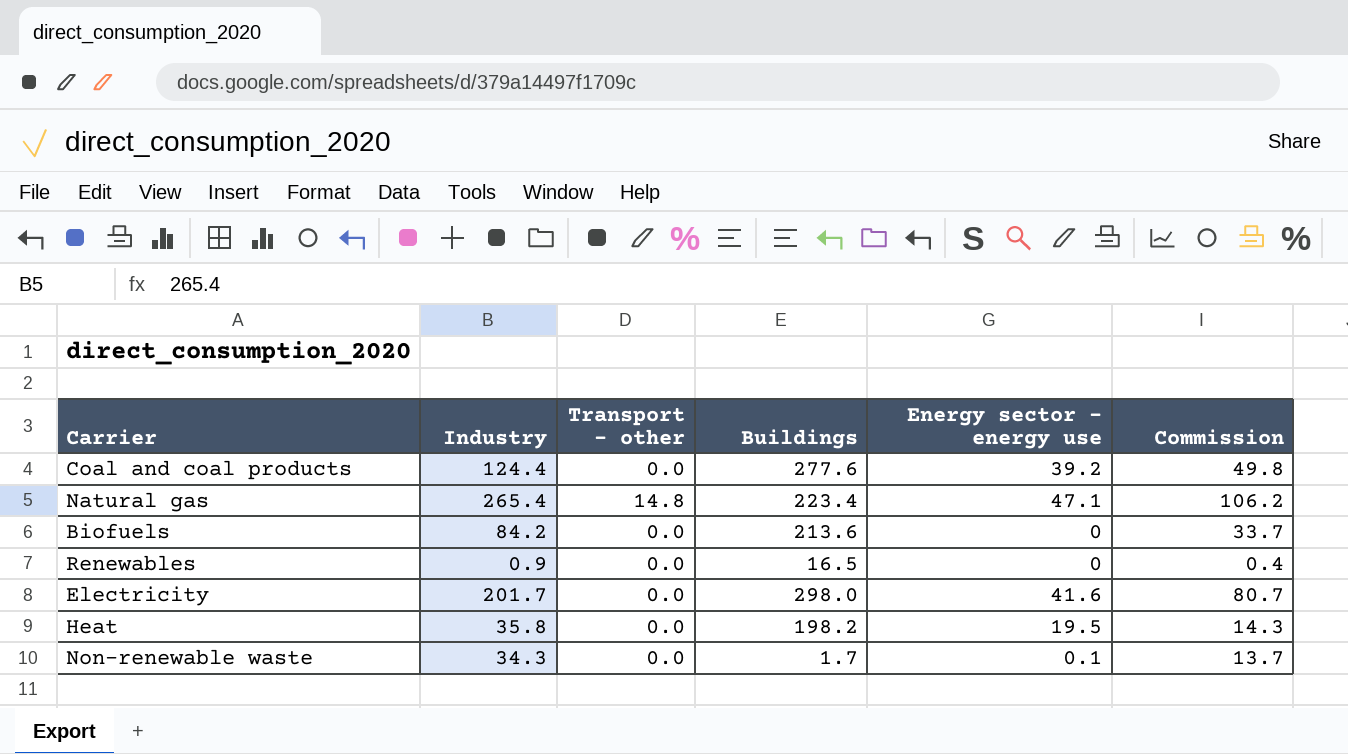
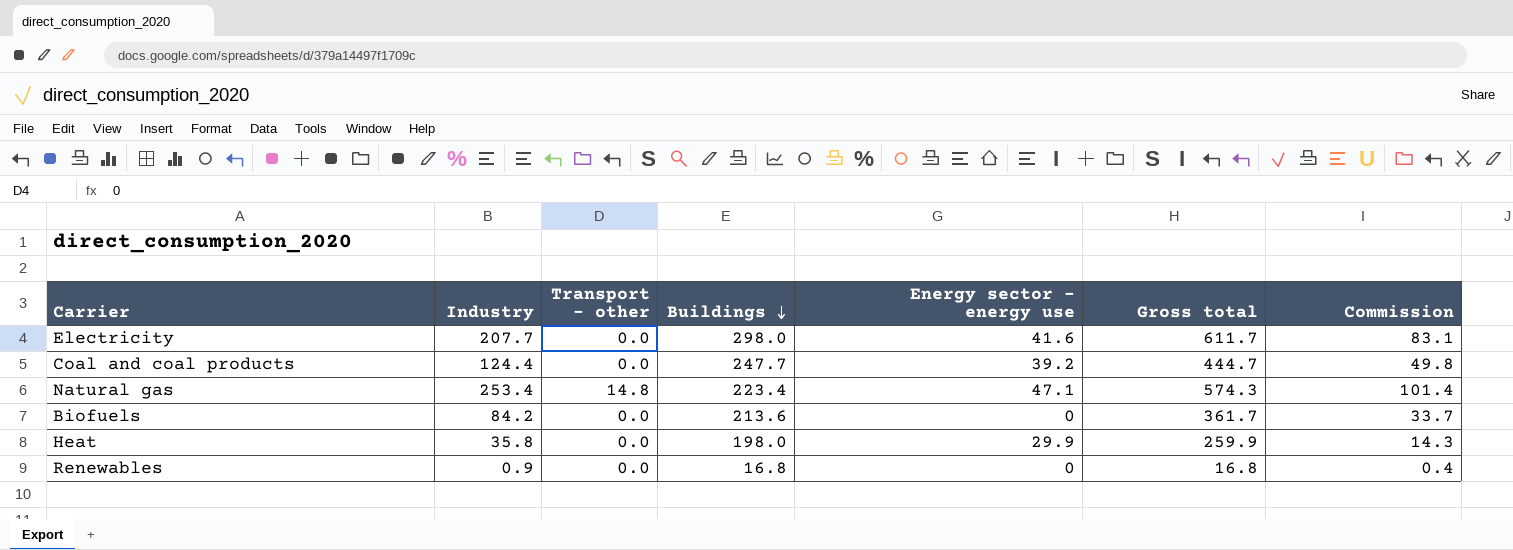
row order: none -> Buildings descending
column Gross total | position: none -> 6
row Non-renewable waste: 34.3 | 0.0 | 1.7 | 0.1 | 13.7 -> none
Electricity | Industry: 201.7 -> 207.7
Electricity | Commission: 80.7 -> 83.1
Coal and coal products | Buildings: 277.6 -> 247.7
Natural gas | Industry: 265.4 -> 253.4
Natural gas | Commission: 106.2 -> 101.4
Heat | Buildings: 198.2 -> 198.0
Heat | Energy sector - energy use: 19.5 -> 29.9
Renewables | Buildings: 16.5 -> 16.8

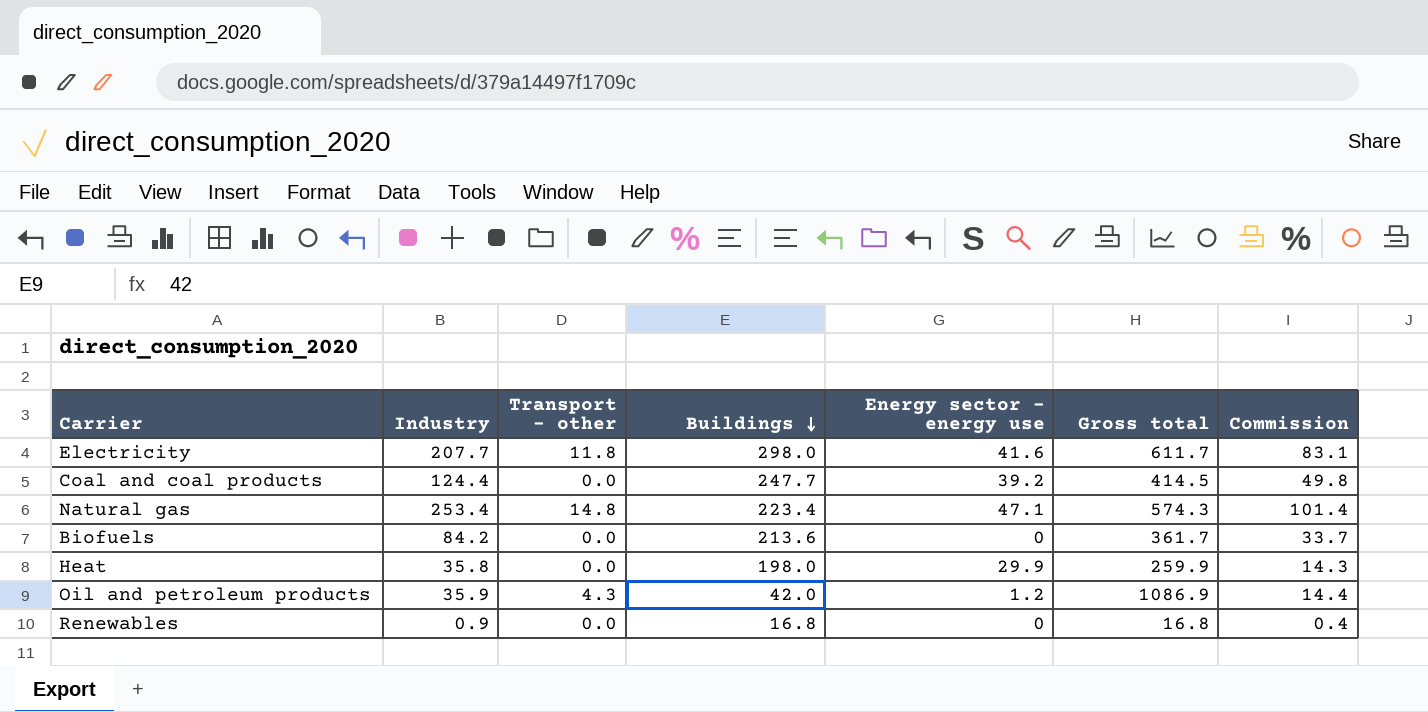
Electricity | Transport - other: 0.0 -> 11.8
Coal and coal products | Gross total: 444.7 -> 414.5
row Oil and petroleum products: none -> 35.9 | 4.3 | 42.0 | 1.2 | 1086.9 | 14.4

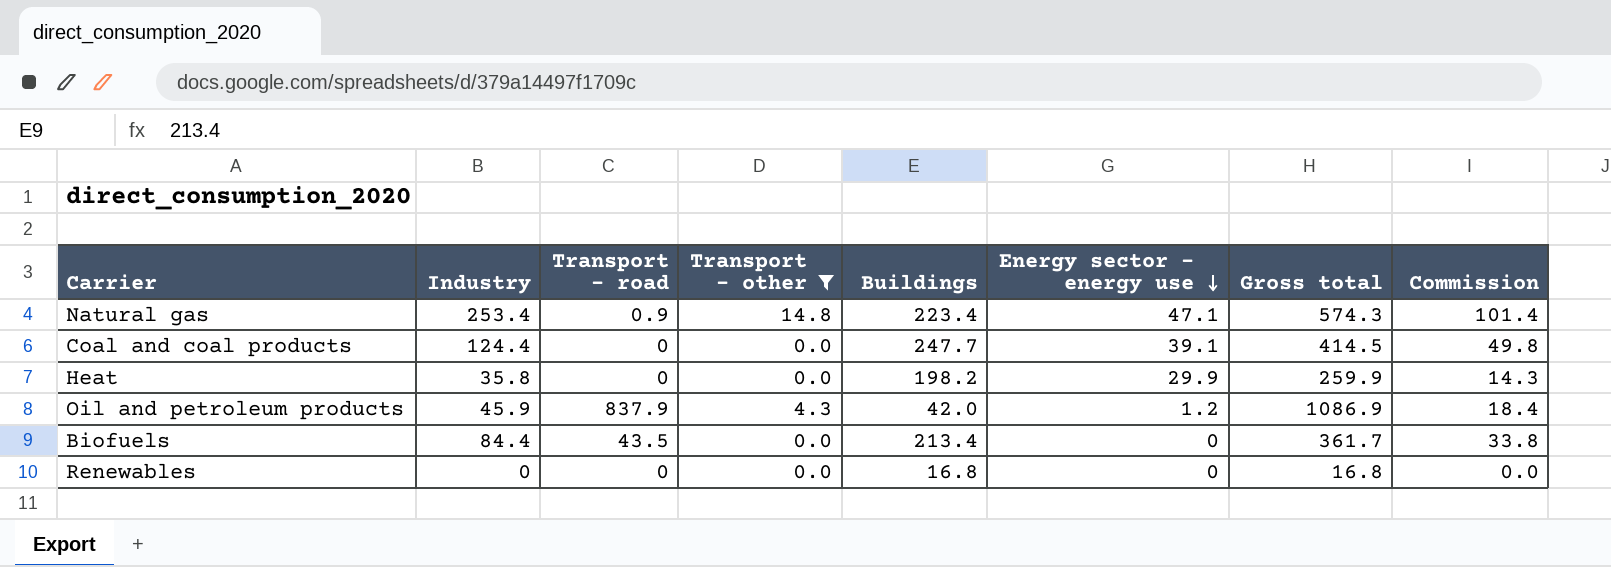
filter: none -> Transport - other != 11.8
row order: Buildings descending -> Energy sector - energy use descending
column Transport - road | position: none -> 3
Coal and coal products | Energy sector - energy use: 39.2 -> 39.1
Heat | Buildings: 198.0 -> 198.2
Oil and petroleum products | Industry: 35.9 -> 45.9
Oil and petroleum products | Commission: 14.4 -> 18.4
Biofuels | Industry: 84.2 -> 84.4
Biofuels | Buildings: 213.6 -> 213.4
Biofuels | Commission: 33.7 -> 33.8
Renewables | Industry: 0.9 -> 0
Renewables | Commission: 0.4 -> 0.0

